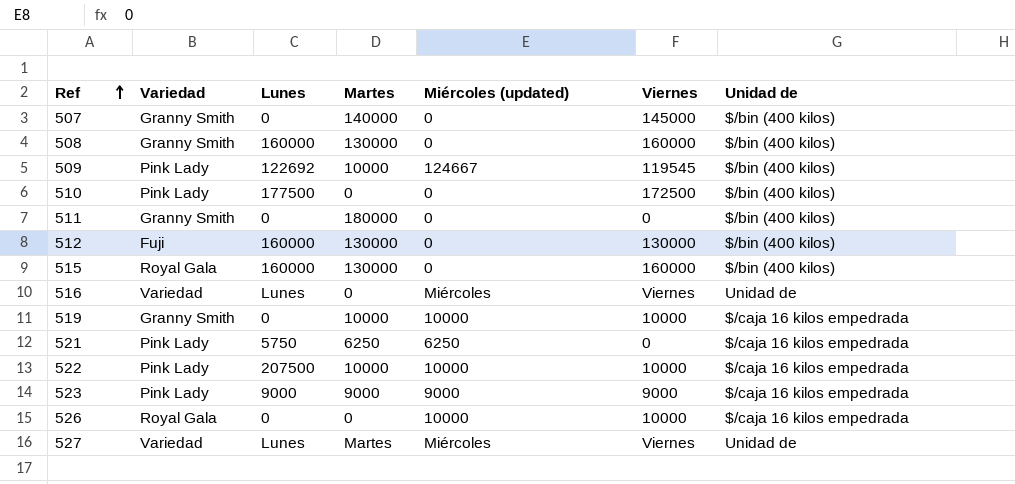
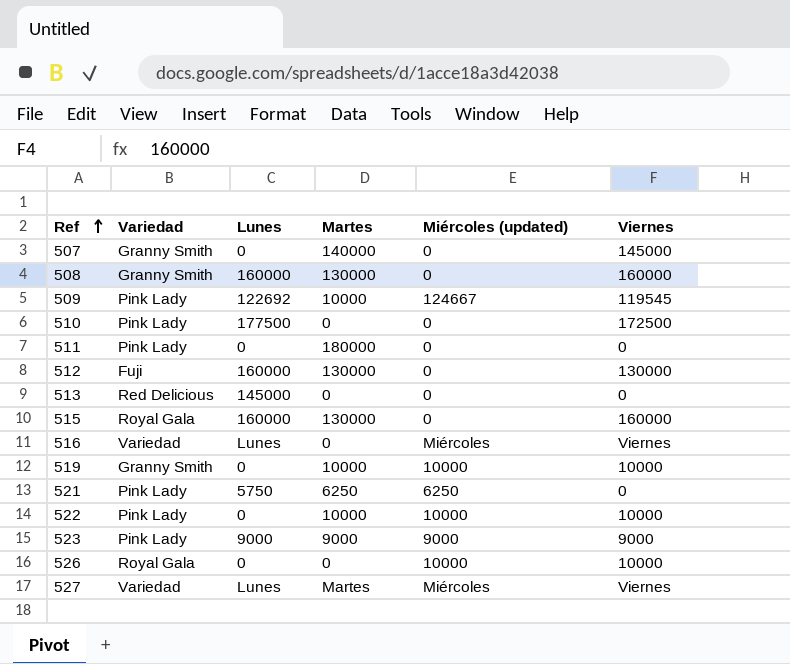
column Unidad de | position: 7 -> none
511 | Variedad: Granny Smith -> Pink Lady
row 513: none -> Red Delicious | 145000 | 0 | 0 | 0
522 | Lunes: 207500 -> 0

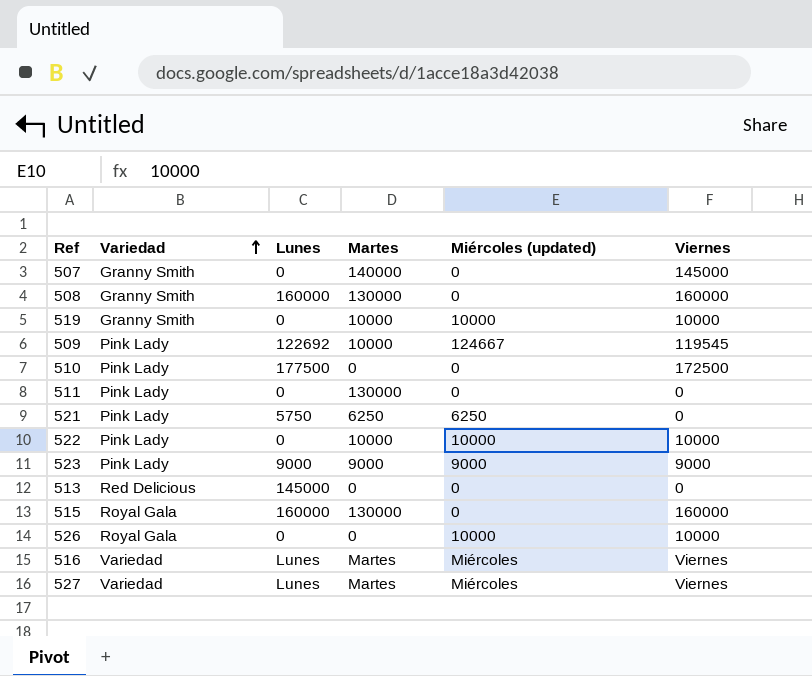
row order: Ref ascending -> Variedad ascending
row 512: Fuji | 160000 | 130000 | 0 | 130000 -> none
511 | Martes: 180000 -> 130000
516 | Martes: 0 -> Martes

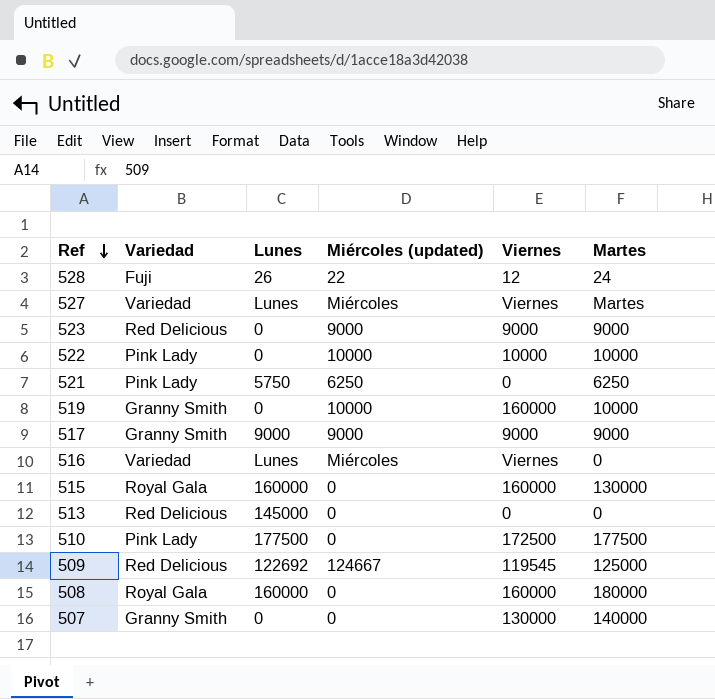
row order: Variedad ascending -> Ref descending
column Martes | position: 4 -> 6
row 511: Pink Lady | 0 | 130000 | 0 | 0 -> none
row 526: Royal Gala | 0 | 0 | 10000 | 10000 -> none
row 528: none -> Fuji | 26 | 22 | 12 | 24
523 | Variedad: Pink Lady -> Red Delicious
523 | Lunes: 9000 -> 0
519 | Viernes: 10000 -> 160000
row 517: none -> Granny Smith | 9000 | 9000 | 9000 | 9000
516 | Martes: Martes -> 0
510 | Martes: 0 -> 177500
509 | Variedad: Pink Lady -> Red Delicious
509 | Martes: 10000 -> 125000
508 | Variedad: Granny Smith -> Royal Gala
508 | Martes: 130000 -> 180000
507 | Viernes: 145000 -> 130000

